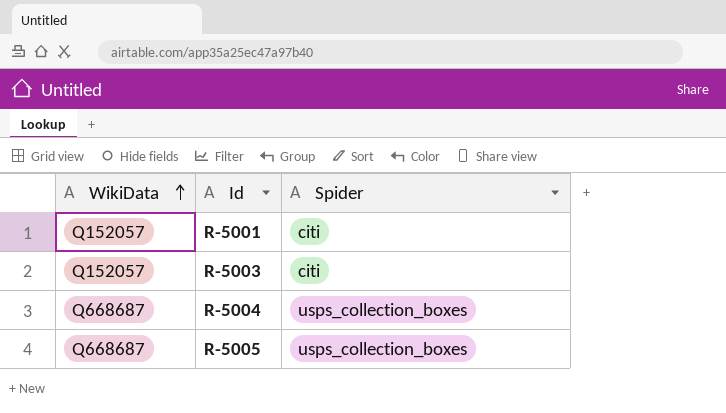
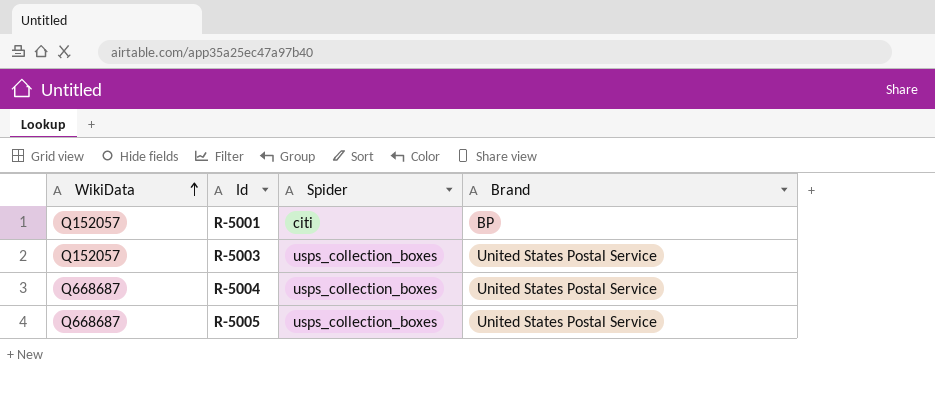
column Brand | position: none -> 4
R-5003 | Spider: citi -> usps_collection_boxes

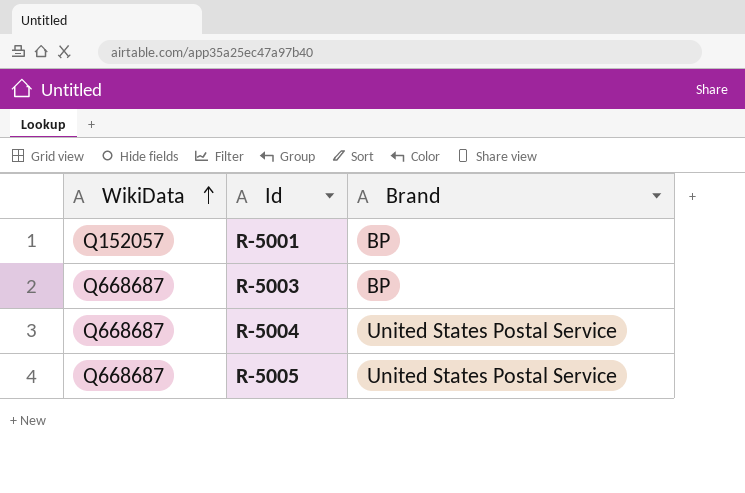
column Spider | position: 3 -> none
R-5003 | WikiData: Q152057 -> Q668687
R-5003 | Brand: United States Postal Service -> BP

